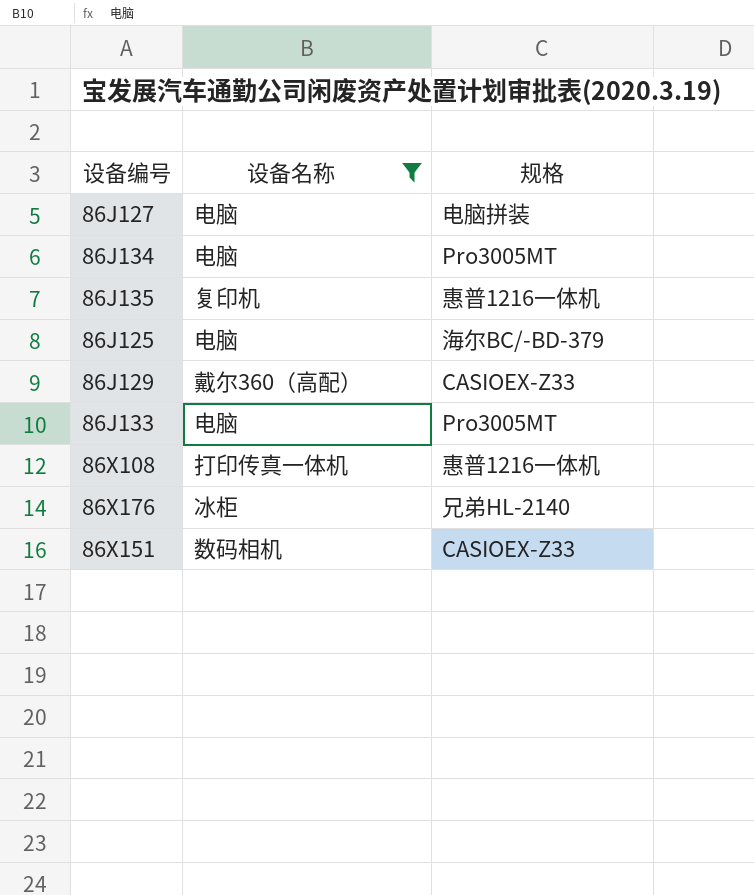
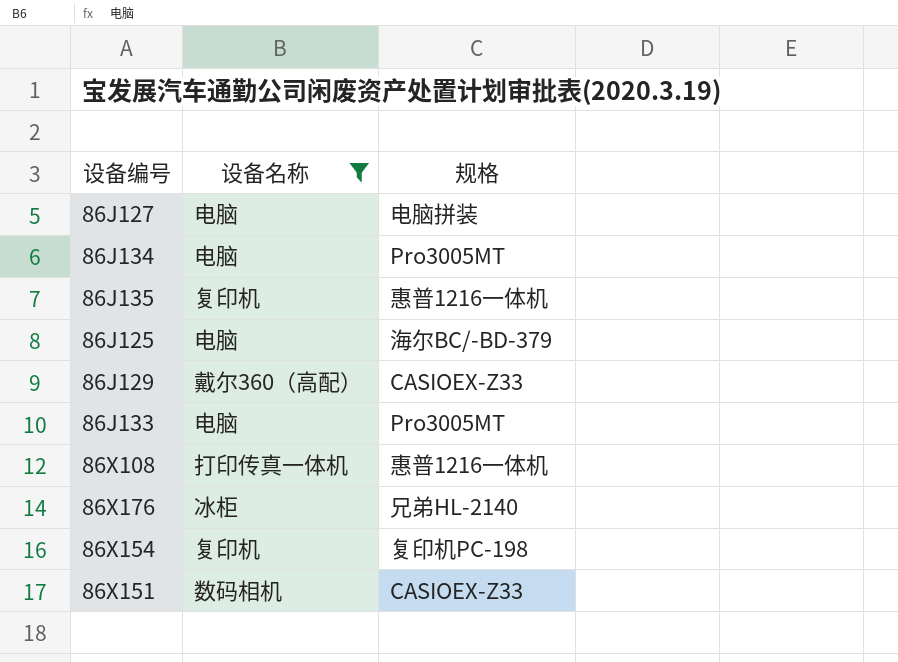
row 86X154: none -> 复印机 | 复印机PC-198

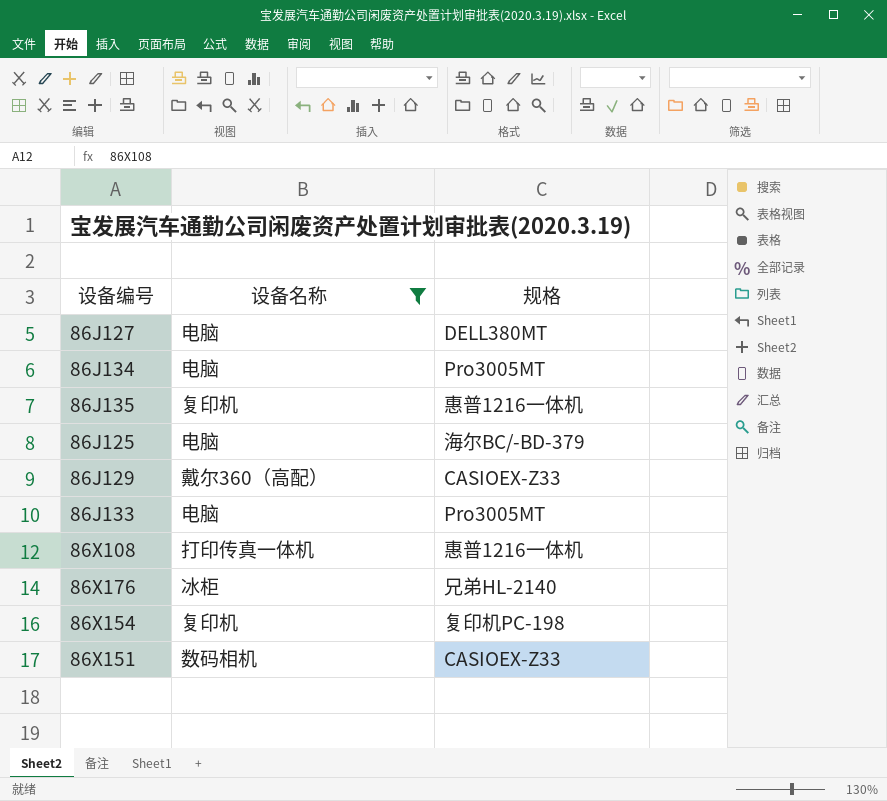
86J127 | 规格: 电脑拼装 -> DELL380MT

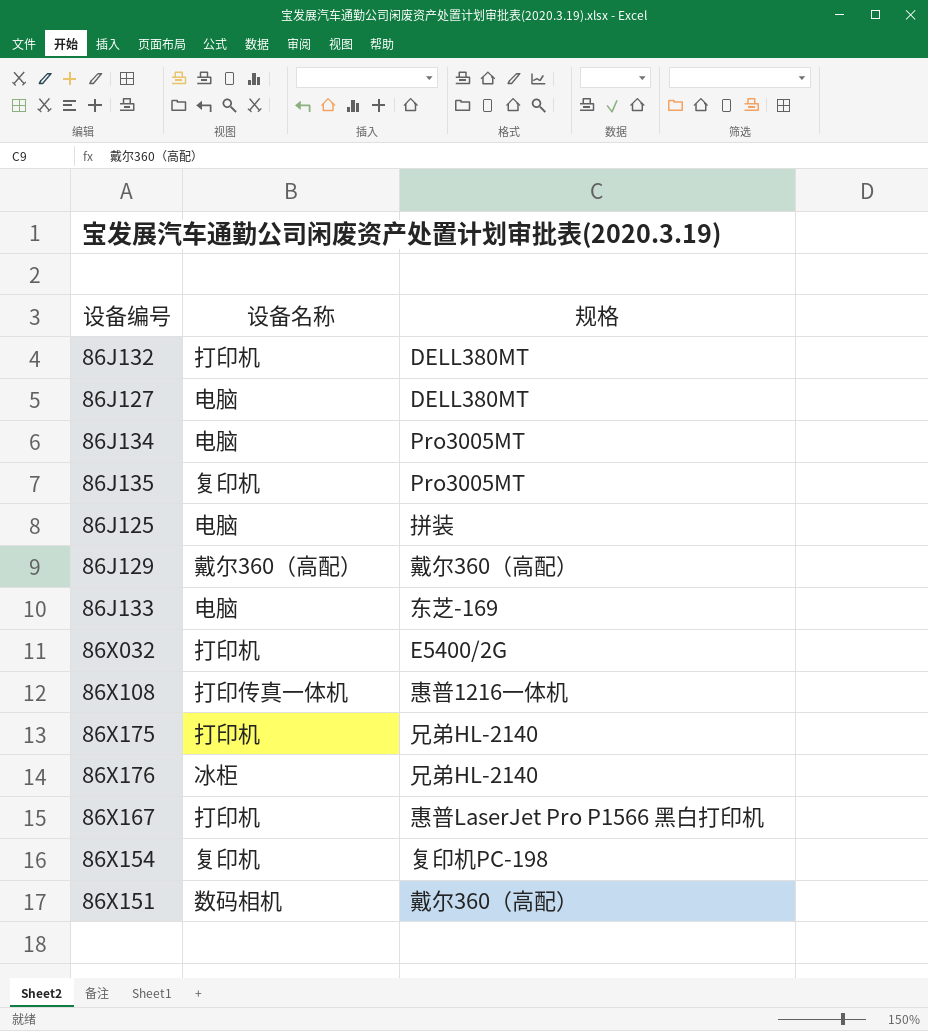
filter: 设备名称 != 打印机 -> none
86J135 | 规格: 惠普1216一体机 -> Pro3005MT
86J125 | 规格: 海尔BC/-BD-379 -> 拼装
86J129 | 规格: CASIOEX-Z33 -> 戴尔360（高配）
86J133 | 规格: Pro3005MT -> 东芝-169
86X151 | 规格: CASIOEX-Z33 -> 戴尔360（高配）

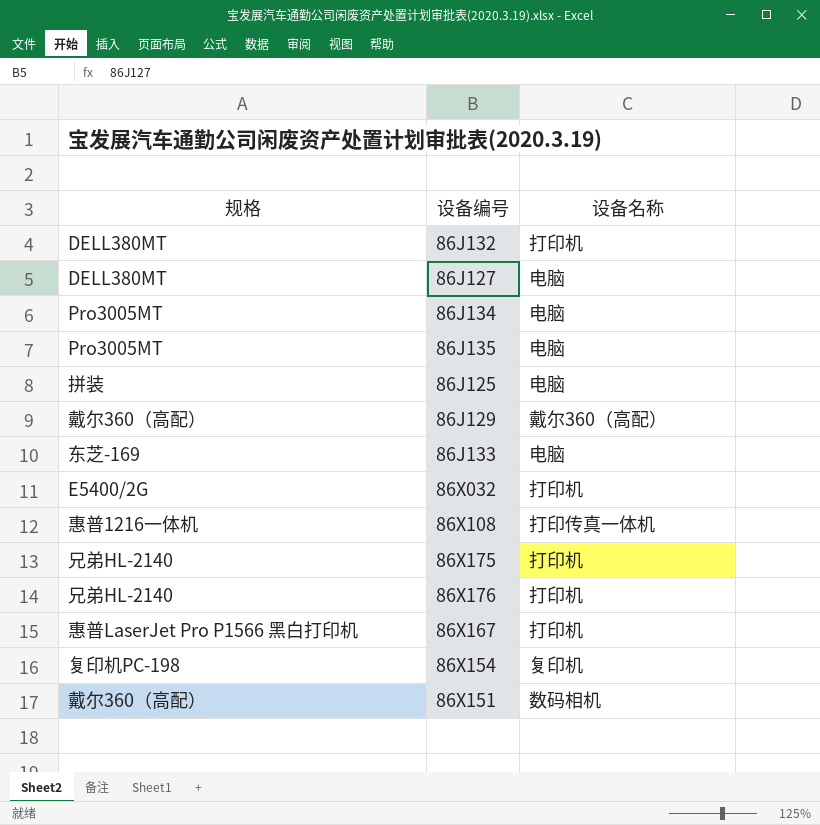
column 规格 | position: 3 -> 1
86J135 | 设备名称: 复印机 -> 电脑
86X176 | 设备名称: 冰柜 -> 打印机

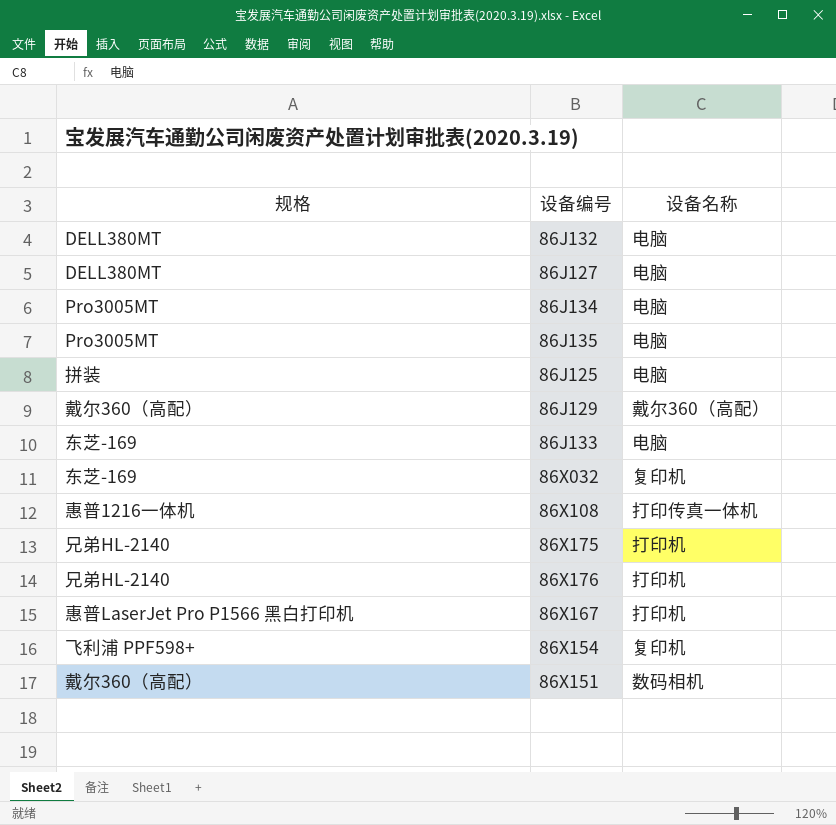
86J132 | 设备名称: 打印机 -> 电脑
86X032 | 规格: E5400/2G -> 东芝-169
86X032 | 设备名称: 打印机 -> 复印机
86X154 | 规格: 复印机PC-198 -> 飞利浦 PPF598+

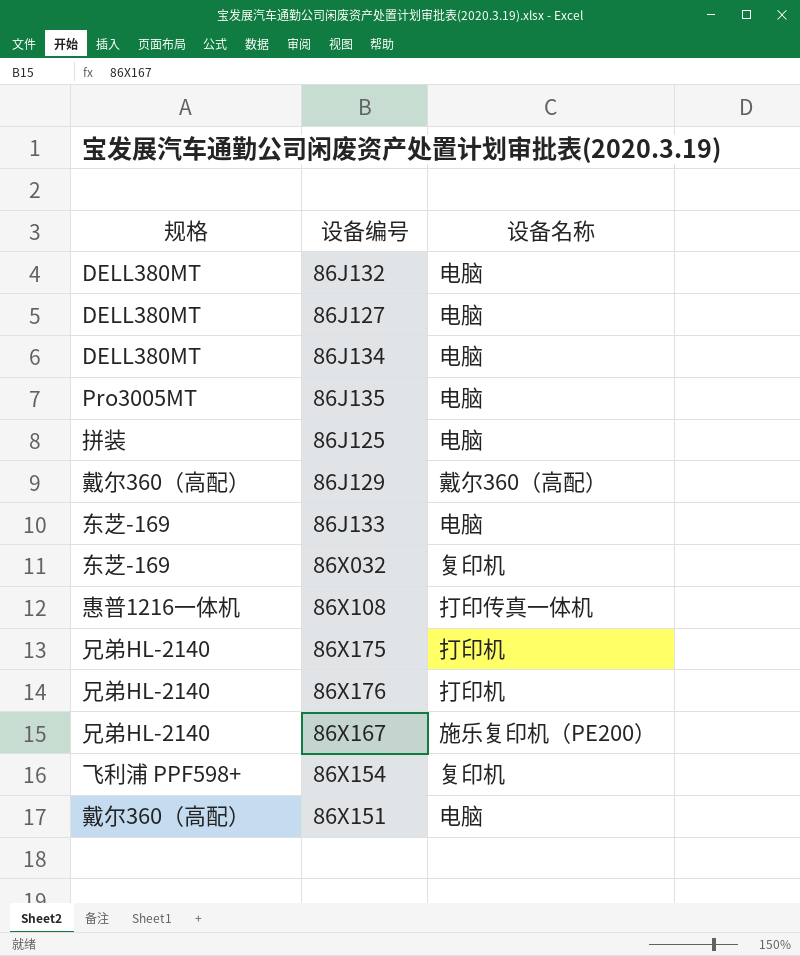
86J134 | 规格: Pro3005MT -> DELL380MT
86X167 | 规格: 惠普LaserJet Pro P1566 黑白打印机 -> 兄弟HL-2140
86X167 | 设备名称: 打印机 -> 施乐复印机（PE200）
86X151 | 设备名称: 数码相机 -> 电脑

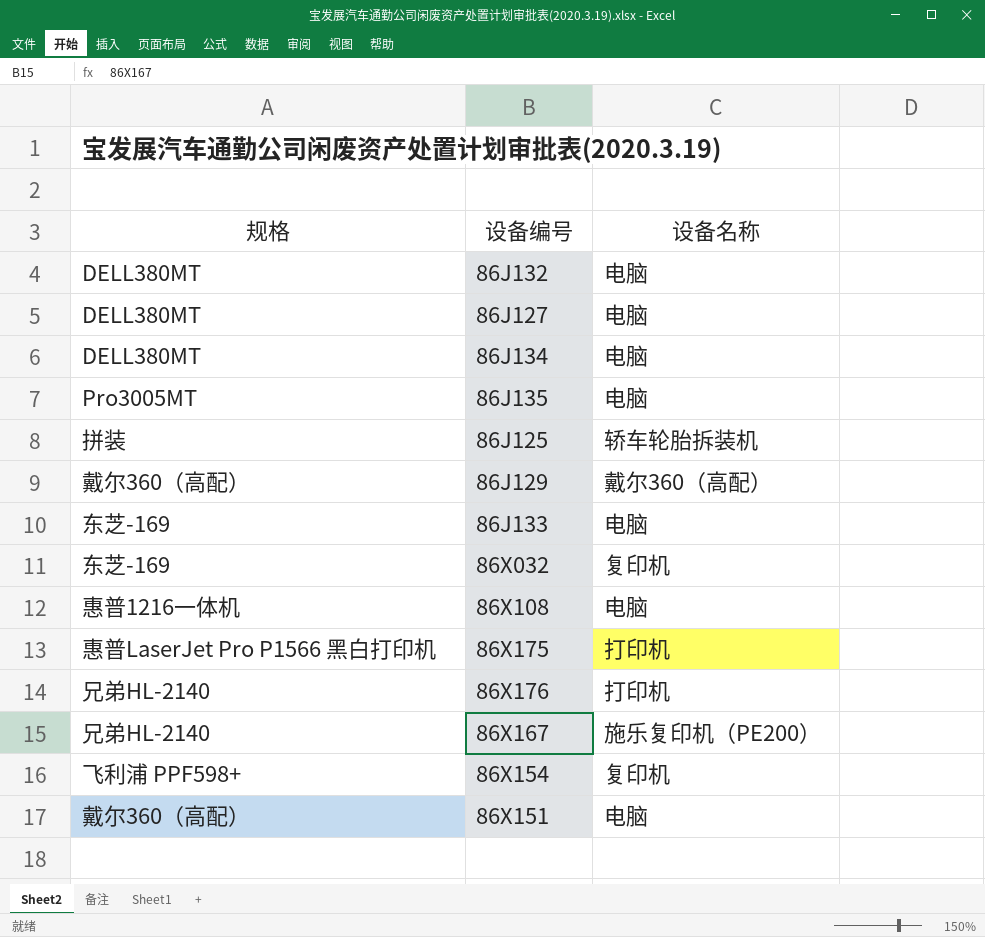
86J125 | 设备名称: 电脑 -> 轿车轮胎拆装机
86X108 | 设备名称: 打印传真一体机 -> 电脑
86X175 | 规格: 兄弟HL-2140 -> 惠普LaserJet Pro P1566 黑白打印机

